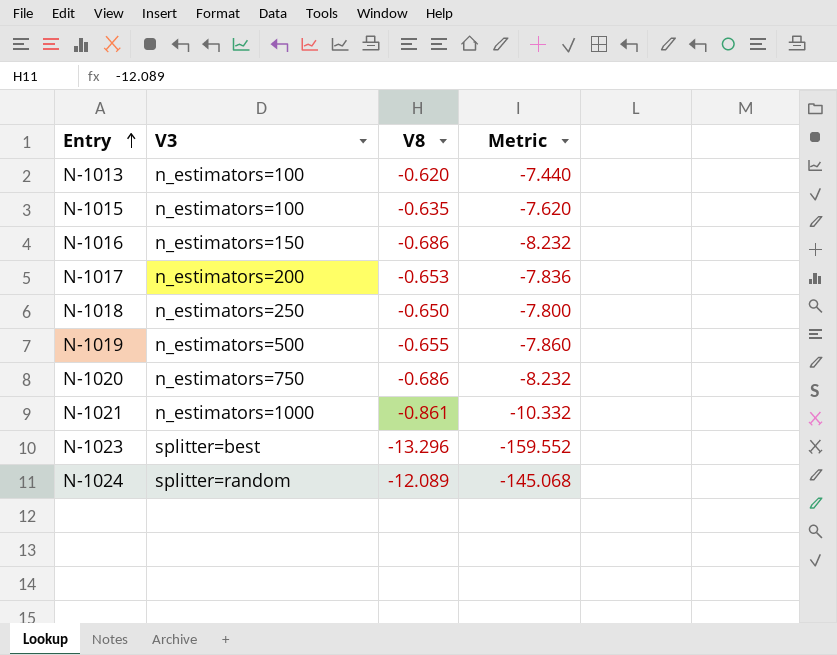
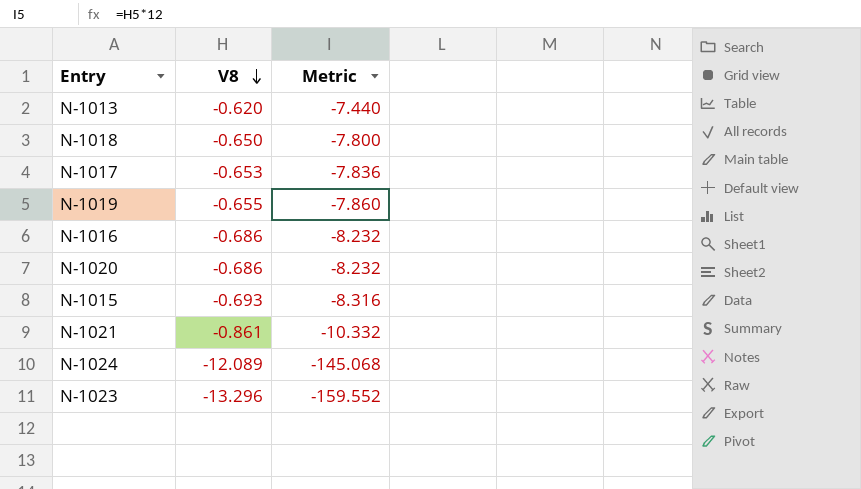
row order: Entry ascending -> V8 descending
column V3 | position: 2 -> none
N-1015 | V8: -0.635 -> -0.693
N-1015 | Metric: -7.620 -> -8.316

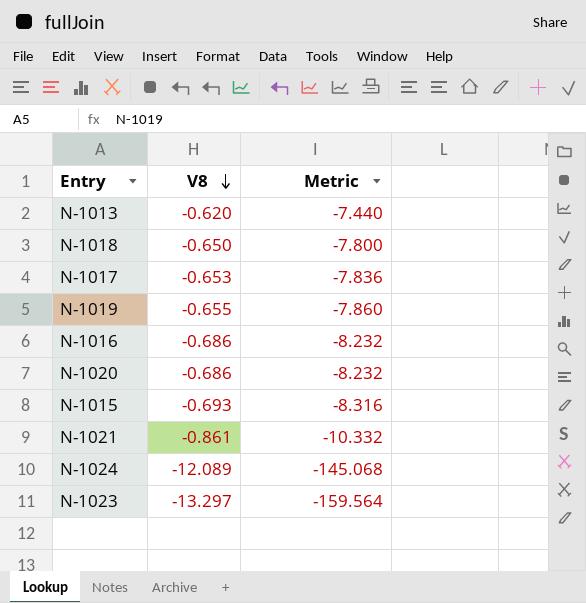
N-1023 | V8: -13.296 -> -13.297
N-1023 | Metric: -159.552 -> -159.564

